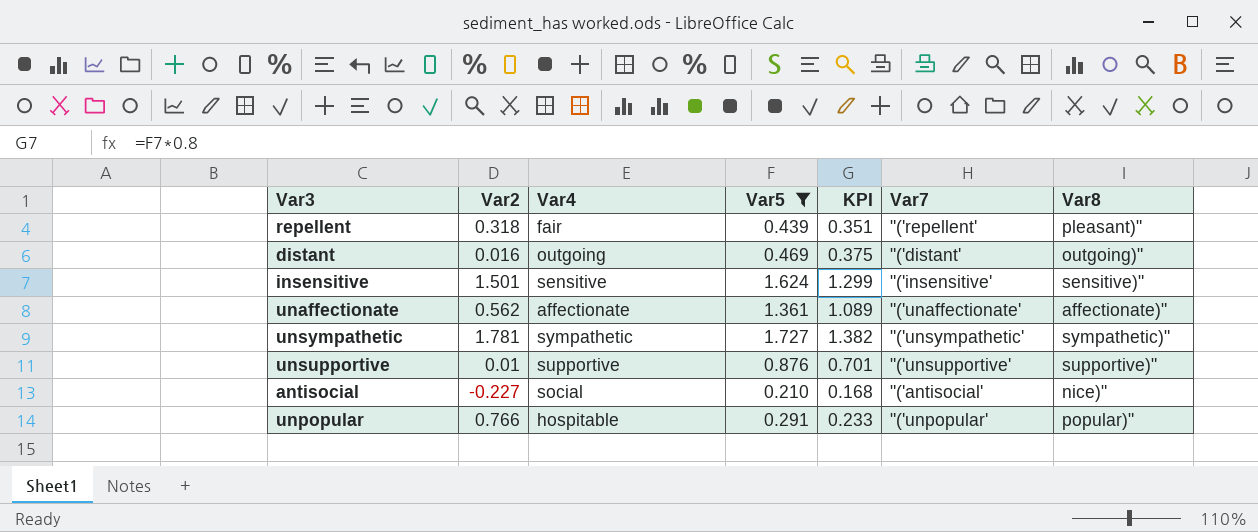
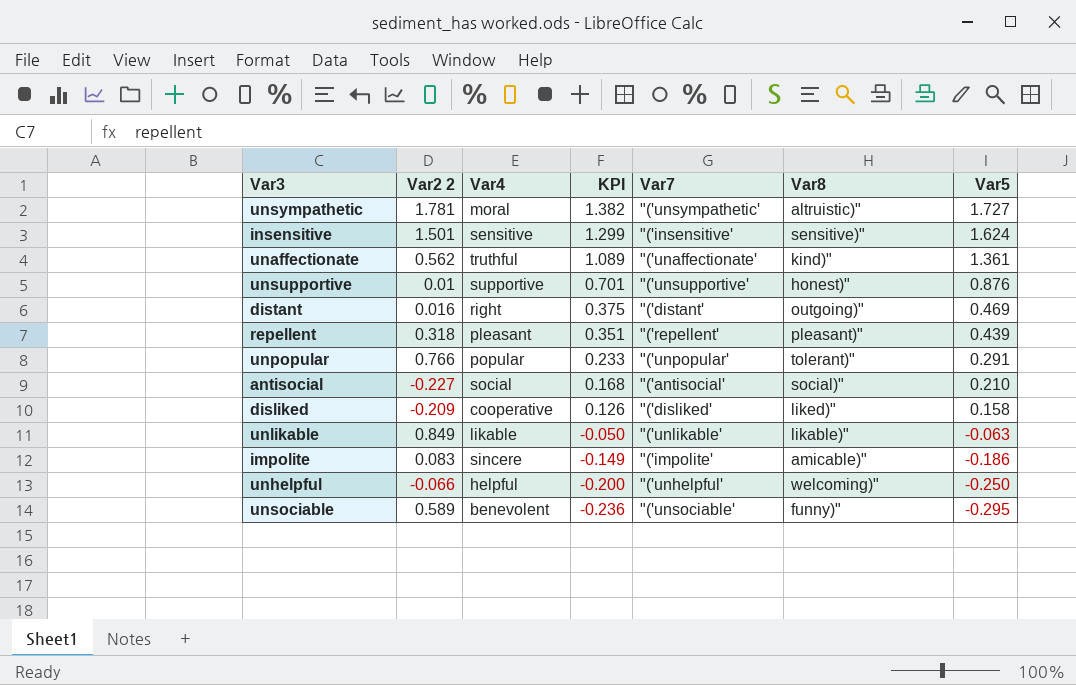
filter: Var5 >= 0.210 -> none
row order: none -> KPI descending
column name: Var2 -> Var2 2
column Var5 | position: 4 -> 7
unsympathetic | Var4: sympathetic -> moral
unsympathetic | Var8: sympathetic)" -> altruistic)"
unaffectionate | Var4: affectionate -> truthful
unaffectionate | Var8: affectionate)" -> kind)"
unsupportive | Var8: supportive)" -> honest)"
distant | Var4: outgoing -> right
repellent | Var4: fair -> pleasant
unpopular | Var4: hospitable -> popular
unpopular | Var8: popular)" -> tolerant)"
antisocial | Var8: nice)" -> social)"

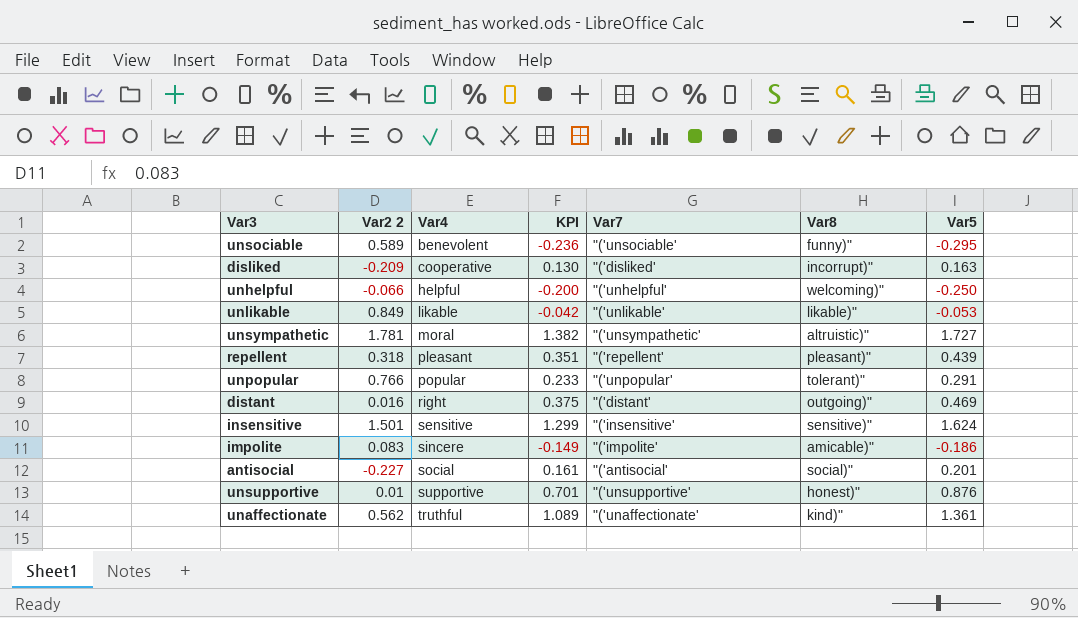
row order: KPI descending -> Var4 ascending
disliked | KPI: 0.126 -> 0.130
disliked | Var8: liked)" -> incorrupt)"
disliked | Var5: 0.158 -> 0.163
unlikable | KPI: -0.050 -> -0.042
unlikable | Var5: -0.063 -> -0.053
antisocial | KPI: 0.168 -> 0.161
antisocial | Var5: 0.210 -> 0.201

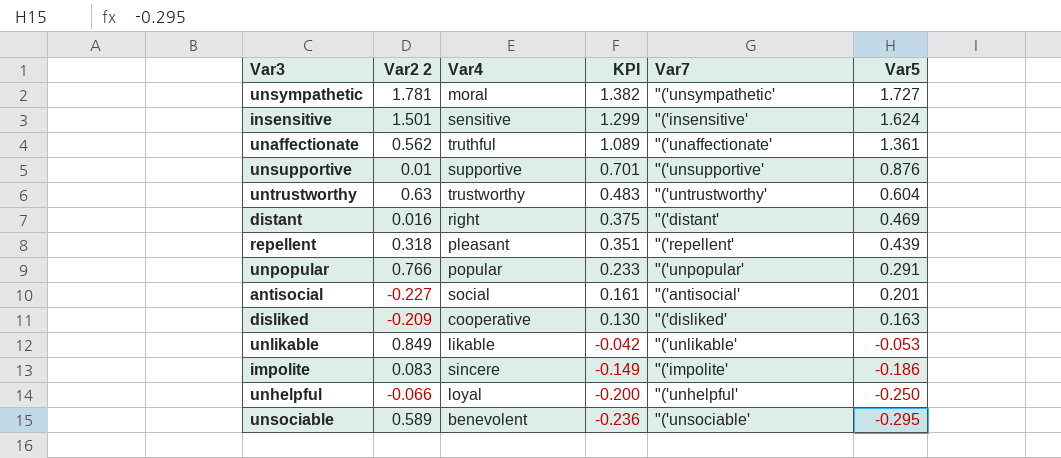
row order: Var4 ascending -> KPI descending
column Var8 | position: 6 -> none
row untrustworthy: none -> 0.63 | trustworthy | 0.483 | "('untrustworthy' | 0.604
unhelpful | Var4: helpful -> loyal

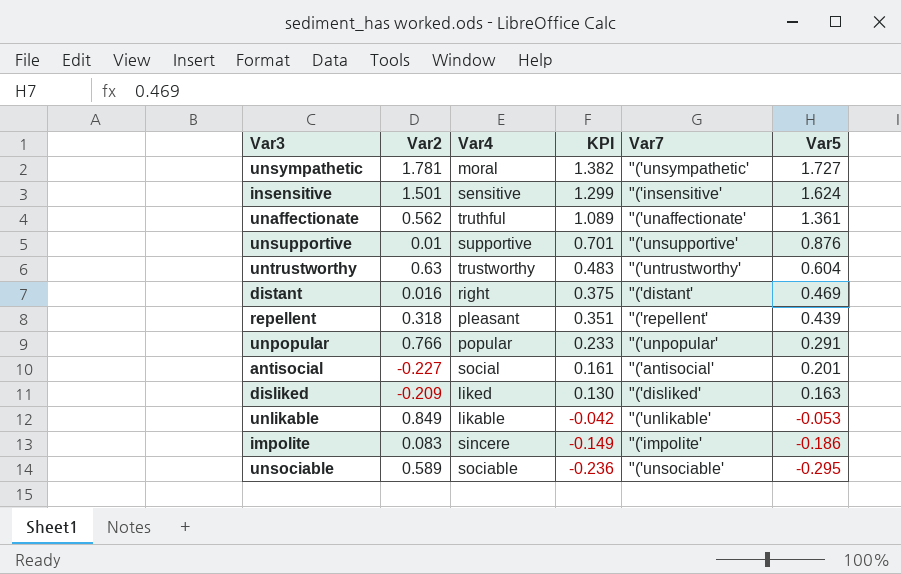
column name: Var2 2 -> Var2
row unhelpful: -0.066 | loyal | -0.200 | "('unhelpful' | -0.250 -> none
disliked | Var4: cooperative -> liked
unsociable | Var4: benevolent -> sociable

